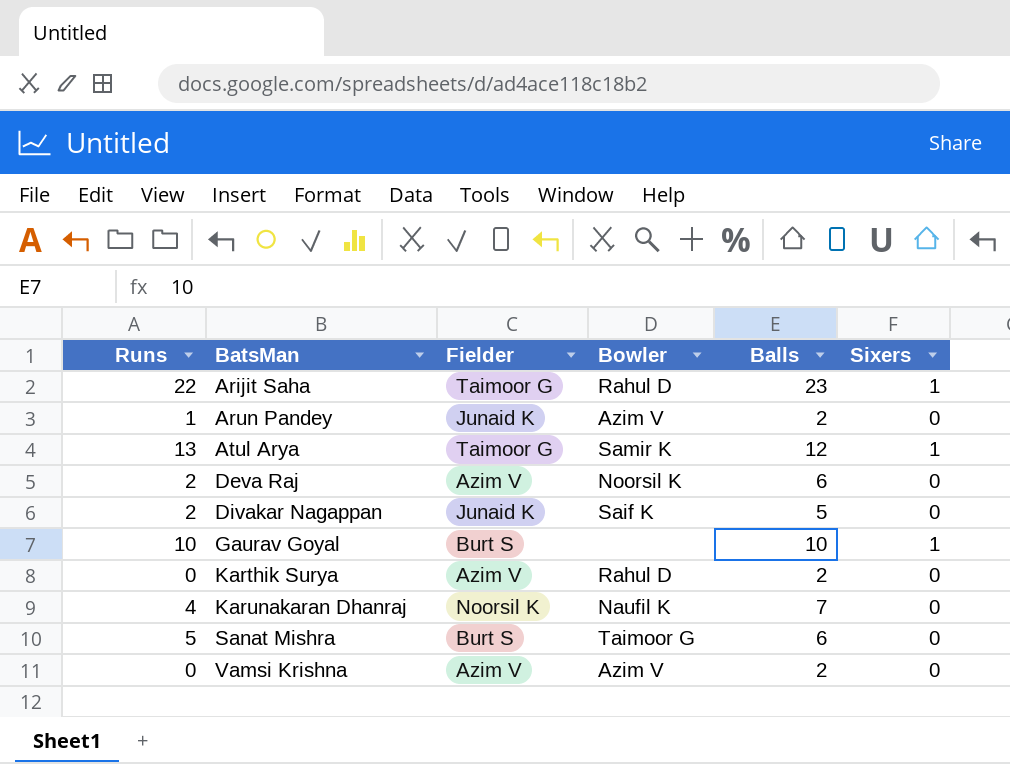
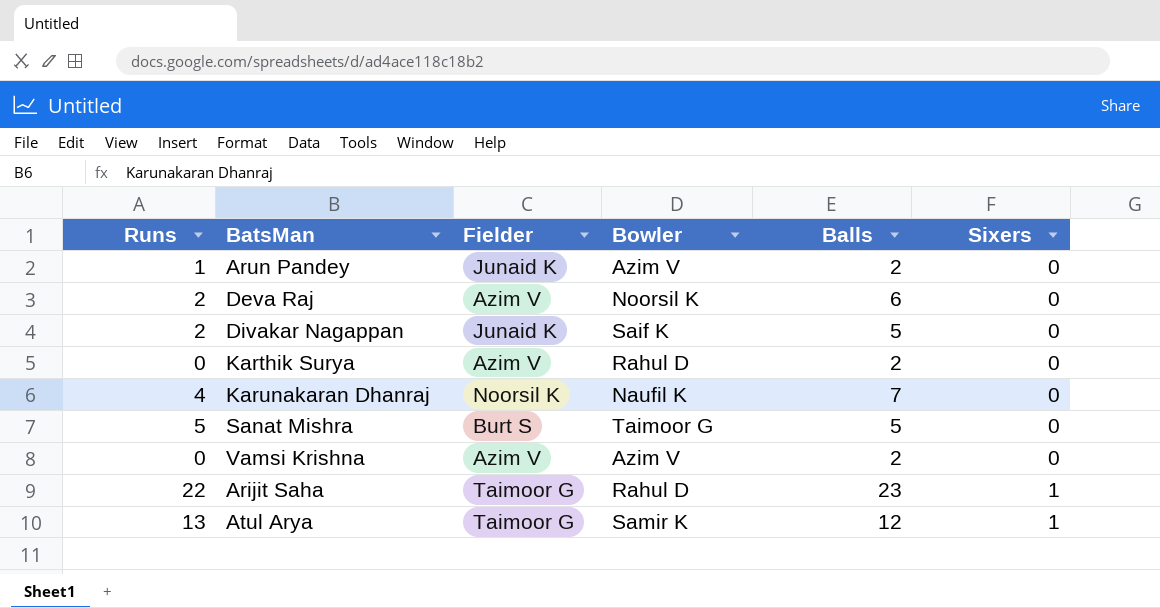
row order: BatsMan ascending -> Sixers ascending
row Gaurav Goyal: 10 | Burt S | none | 10 | 1 -> none
Sanat Mishra | Balls: 6 -> 5

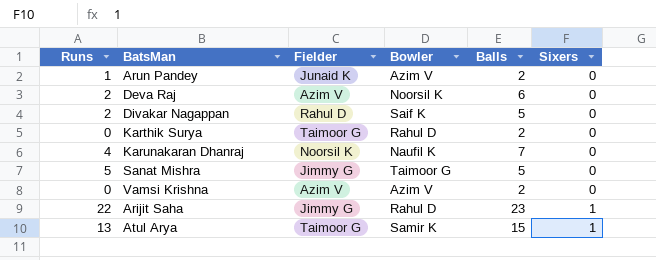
Divakar Nagappan | Fielder: Junaid K -> Rahul D
Karthik Surya | Fielder: Azim V -> Taimoor G
Sanat Mishra | Fielder: Burt S -> Jimmy G
Arijit Saha | Fielder: Taimoor G -> Jimmy G
Atul Arya | Balls: 12 -> 15

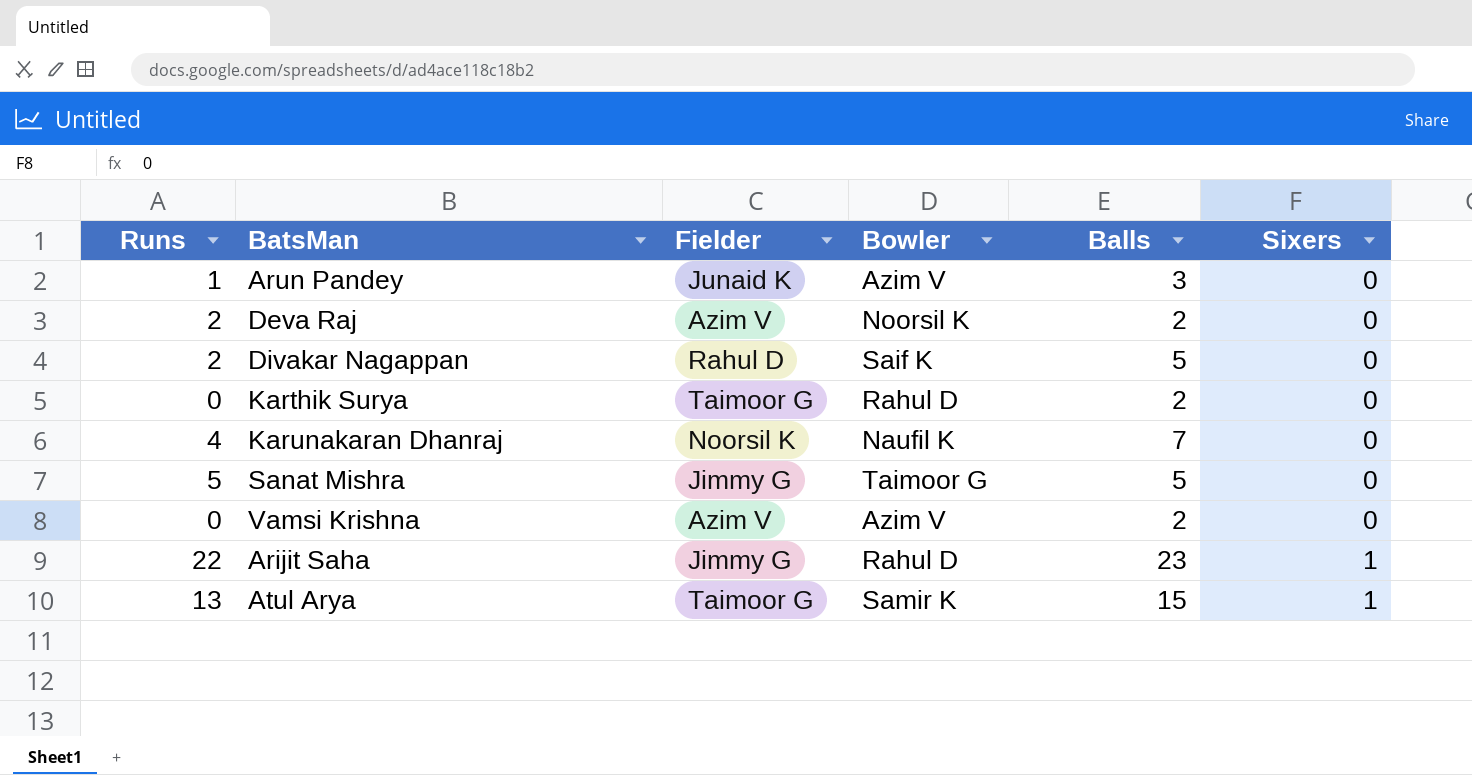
Arun Pandey | Balls: 2 -> 3
Deva Raj | Balls: 6 -> 2

